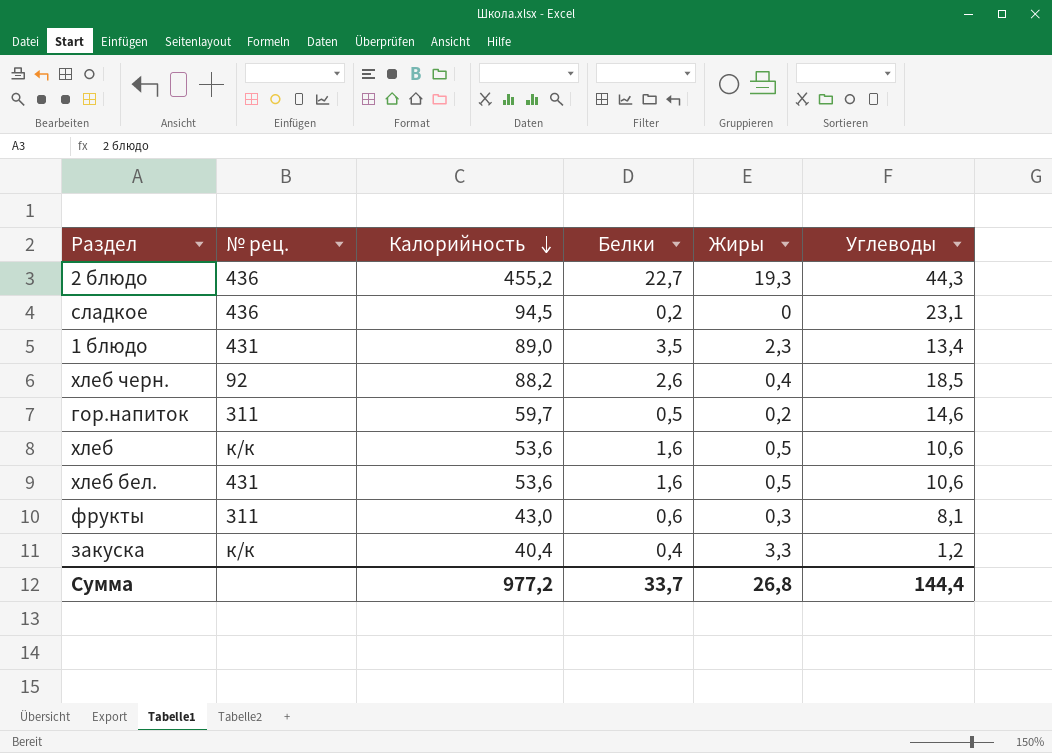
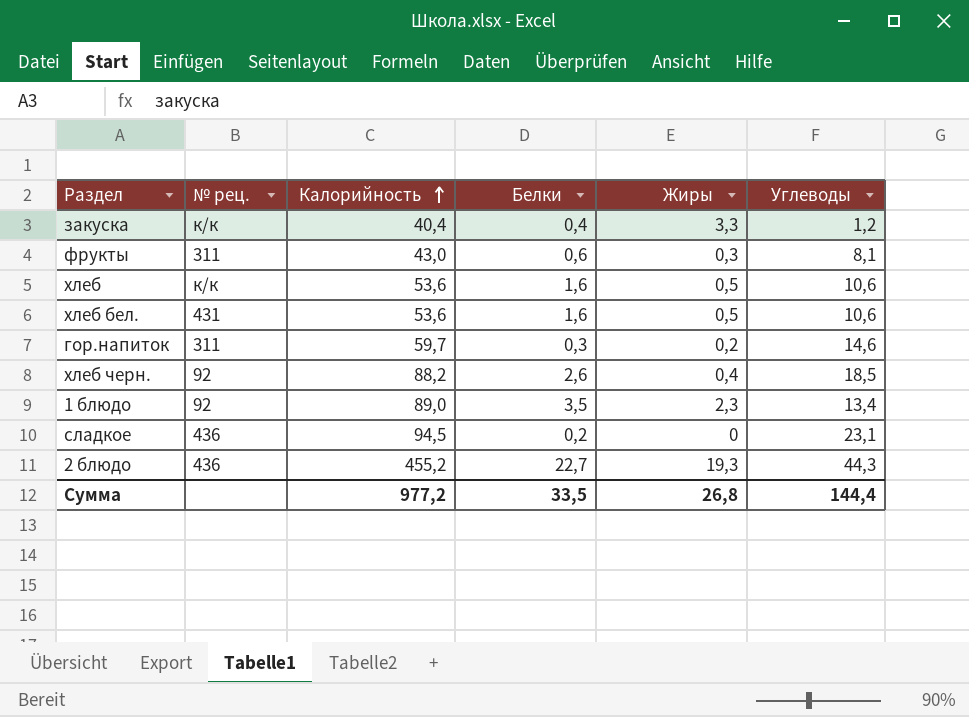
row order: Калорийность descending -> Калорийность ascending
гор.напиток | Белки: 0,5 -> 0,3
1 блюдо | № рец.: 431 -> 92
Сумма | Белки: 33,7 -> 33,5

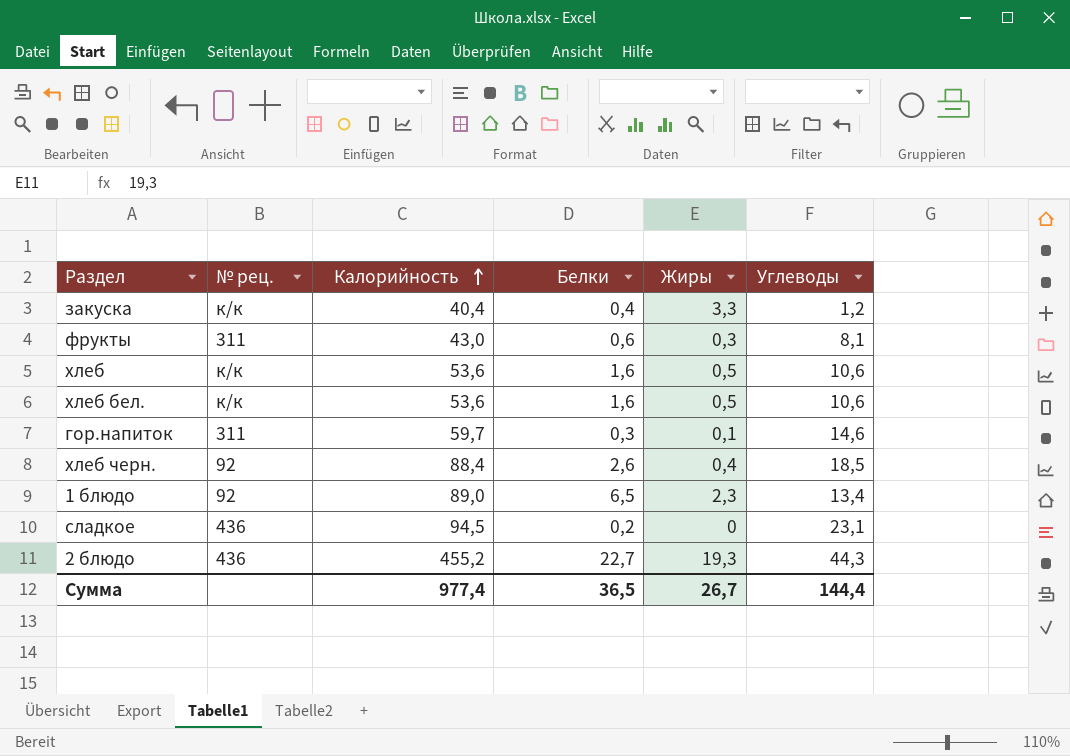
хлеб бел. | № рец.: 431 -> к/к
гор.напиток | Жиры: 0,2 -> 0,1
хлеб черн. | Калорийность: 88,2 -> 88,4
1 блюдо | Белки: 3,5 -> 6,5
Сумма | Калорийность: 977,2 -> 977,4
Сумма | Белки: 33,5 -> 36,5
Сумма | Жиры: 26,8 -> 26,7

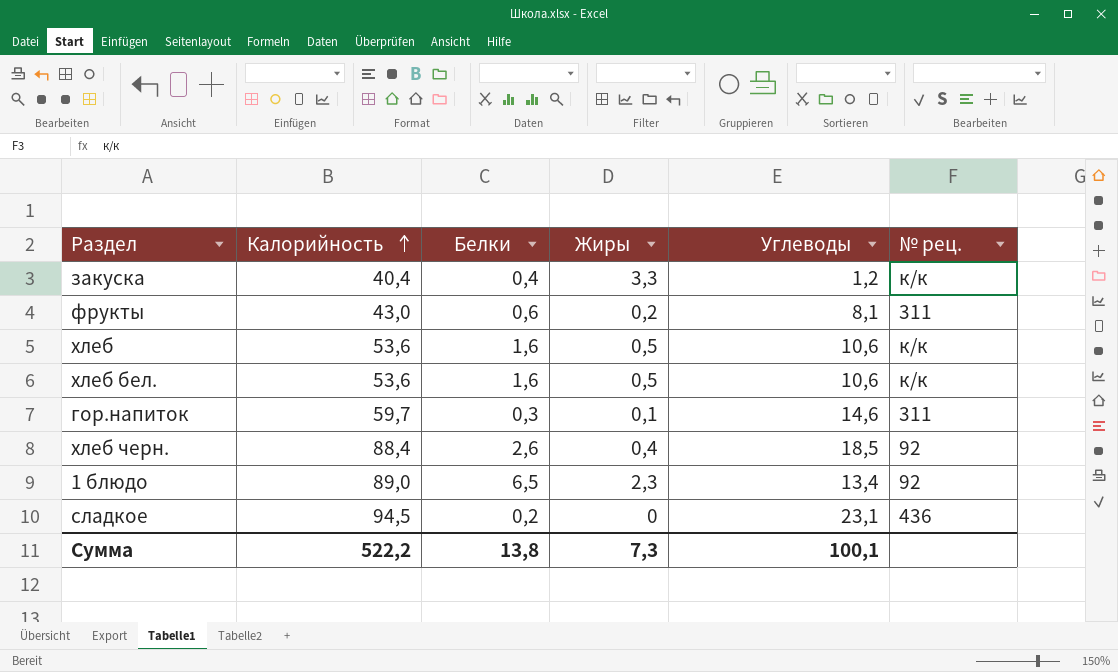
column № рец. | position: 2 -> 6
row 2 блюдо: 436 | 455,2 | 22,7 | 19,3 | 44,3 -> none
фрукты | Жиры: 0,3 -> 0,2
Сумма | Калорийность: 977,4 -> 522,2
Сумма | Белки: 36,5 -> 13,8
Сумма | Жиры: 26,7 -> 7,3
Сумма | Углеводы: 144,4 -> 100,1

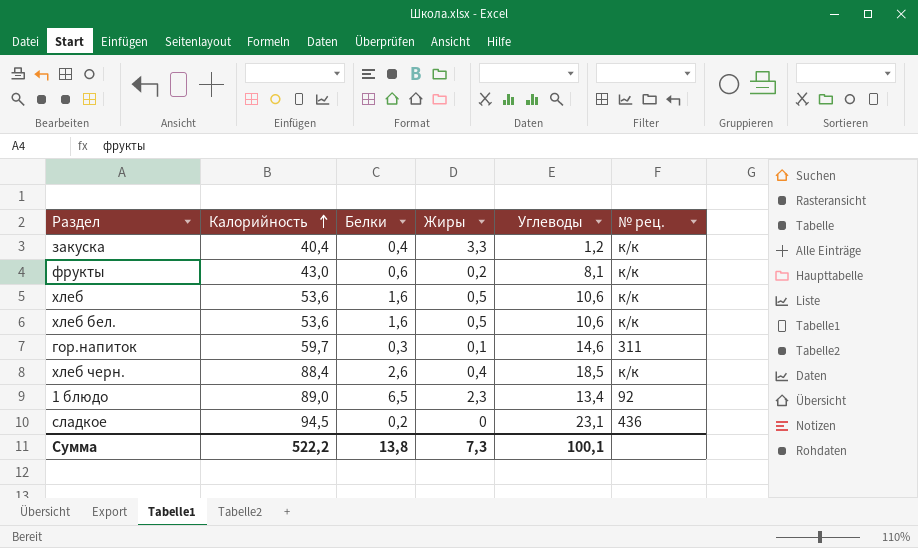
фрукты | № рец.: 311 -> к/к
хлеб черн. | № рец.: 92 -> к/к

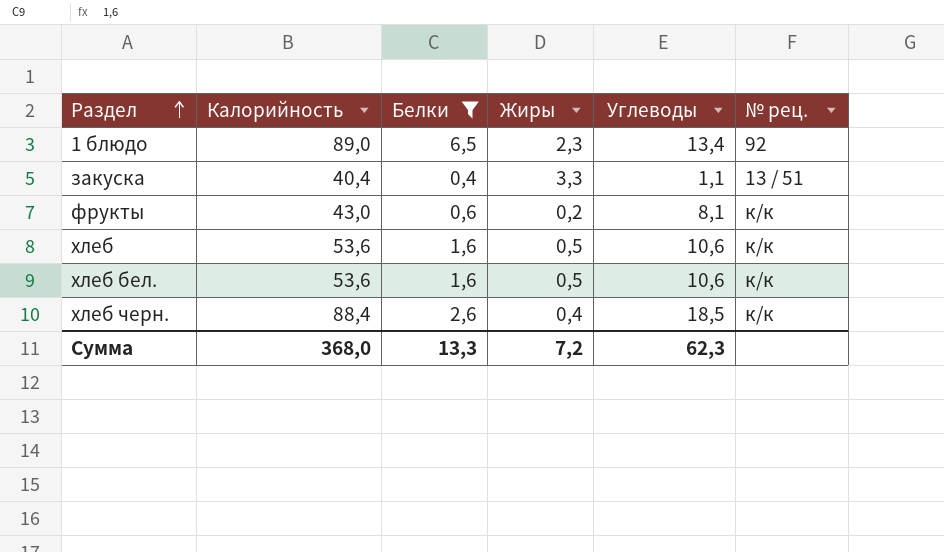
filter: none -> Белки >= 0,4
row order: Калорийность ascending -> Раздел ascending
закуска | Углеводы: 1,2 -> 1,1
закуска | № рец.: к/к -> 13 / 51
Сумма | Калорийность: 522,2 -> 368,0
Сумма | Белки: 13,8 -> 13,3
Сумма | Жиры: 7,3 -> 7,2
Сумма | Углеводы: 100,1 -> 62,3

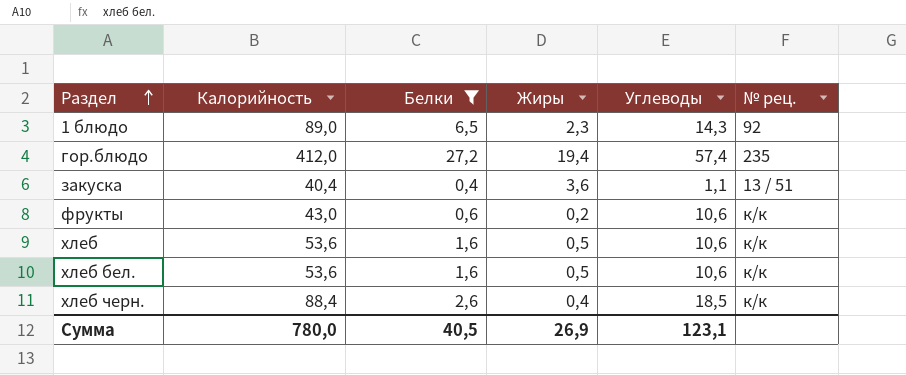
1 блюдо | Углеводы: 13,4 -> 14,3
row гор.блюдо: none -> 412,0 | 27,2 | 19,4 | 57,4 | 235
закуска | Жиры: 3,3 -> 3,6
фрукты | Углеводы: 8,1 -> 10,6
Сумма | Калорийность: 368,0 -> 780,0
Сумма | Белки: 13,3 -> 40,5
Сумма | Жиры: 7,2 -> 26,9
Сумма | Углеводы: 62,3 -> 123,1

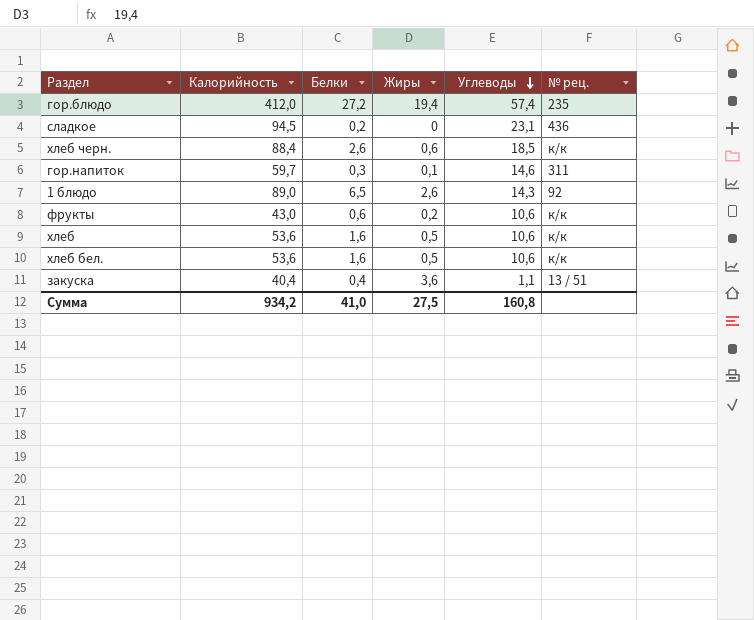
filter: Белки >= 0,4 -> none
row order: Раздел ascending -> Углеводы descending
хлеб черн. | Жиры: 0,4 -> 0,6
1 блюдо | Жиры: 2,3 -> 2,6
Сумма | Калорийность: 780,0 -> 934,2
Сумма | Белки: 40,5 -> 41,0
Сумма | Жиры: 26,9 -> 27,5
Сумма | Углеводы: 123,1 -> 160,8

